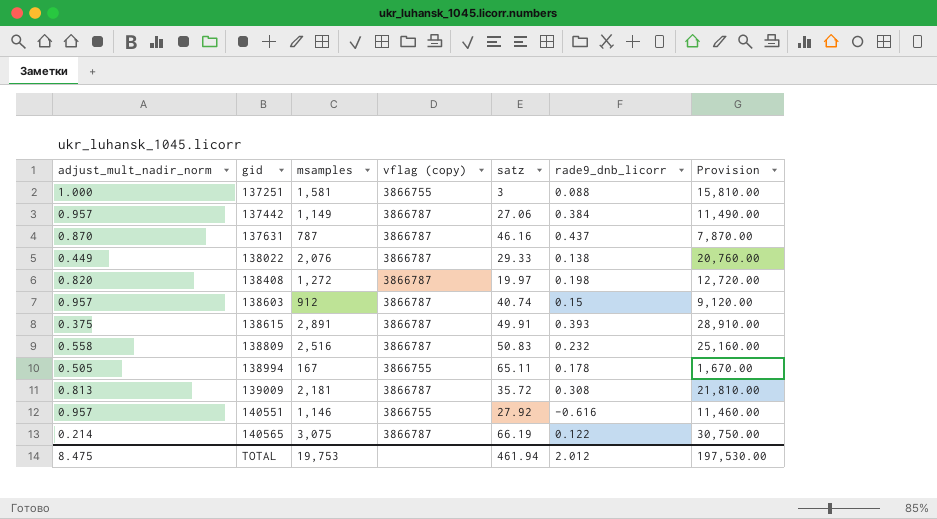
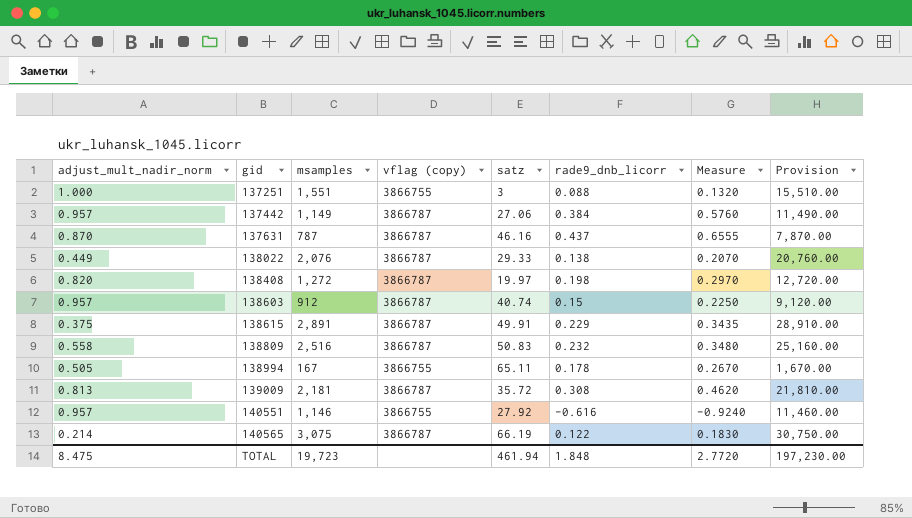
column Measure | formula: none -> [rade9_dnb_licorr] * 1.5
137251 | msamples: 1,581 -> 1,551
137251 | Provision: 15,810.00 -> 15,510.00
138615 | rade9_dnb_licorr: 0.393 -> 0.229
TOTAL | msamples: 19,753 -> 19,723
TOTAL | rade9_dnb_licorr: 2.012 -> 1.848
TOTAL | Provision: 197,530.00 -> 197,230.00

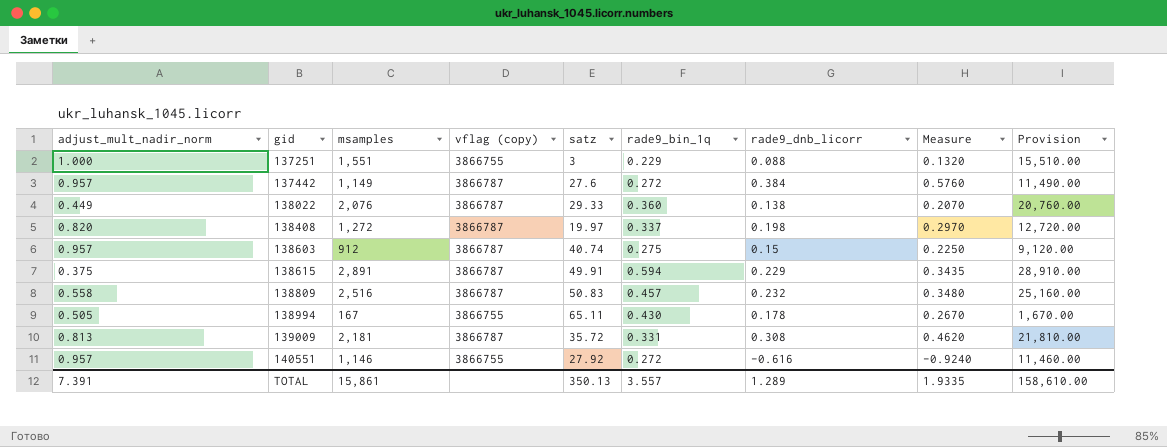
column rade9_bin_1q | position: none -> 6
row 137631: 0.870 | 787 | 3866787 | 46.16 | 0.437 | 0.6555 | 7,870.00 -> none
row 140565: 0.214 | 3,075 | 3866787 | 66.19 | 0.122 | 0.1830 | 30,750.00 -> none
137442 | satz: 27.06 -> 27.6
TOTAL | adjust_mult_nadir_norm: 8.475 -> 7.391
TOTAL | msamples: 19,723 -> 15,861
TOTAL | satz: 461.94 -> 350.13
TOTAL | rade9_dnb_licorr: 1.848 -> 1.289
TOTAL | Measure: 2.7720 -> 1.9335
TOTAL | Provision: 197,230.00 -> 158,610.00

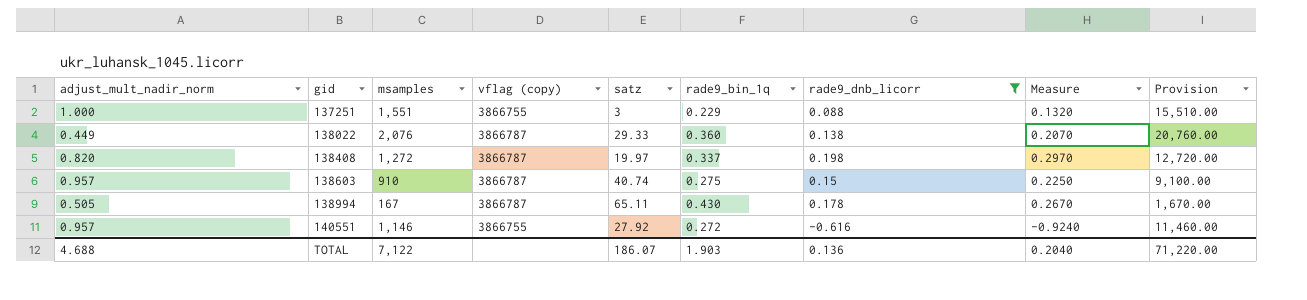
filter: none -> rade9_dnb_licorr <= 0.198
138603 | msamples: 912 -> 910
138603 | Provision: 9,120.00 -> 9,100.00
138994 | vflag (copy): 3866755 -> 3866787
TOTAL | adjust_mult_nadir_norm: 7.391 -> 4.688
TOTAL | msamples: 15,861 -> 7,122
TOTAL | satz: 350.13 -> 186.07
TOTAL | rade9_bin_1q: 3.557 -> 1.903
TOTAL | rade9_dnb_licorr: 1.289 -> 0.136
TOTAL | Measure: 1.9335 -> 0.2040
TOTAL | Provision: 158,610.00 -> 71,220.00

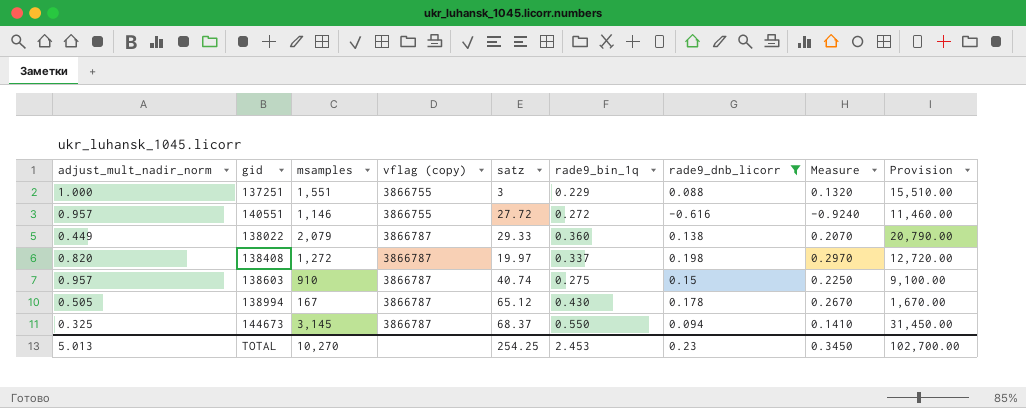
row order: gid ascending -> vflag (copy) ascending
140551 | satz: 27.92 -> 27.72
138022 | msamples: 2,076 -> 2,079
138022 | Provision: 20,760.00 -> 20,790.00
138994 | satz: 65.11 -> 65.12
row 144673: none -> 0.325 | 3,145 | 3866787 | 68.37 | 0.550 | 0.094 | 0.1410 | 31,450.00
TOTAL | adjust_mult_nadir_norm: 4.688 -> 5.013
TOTAL | msamples: 7,122 -> 10,270
TOTAL | satz: 186.07 -> 254.25
TOTAL | rade9_bin_1q: 1.903 -> 2.453
TOTAL | rade9_dnb_licorr: 0.136 -> 0.23
TOTAL | Measure: 0.2040 -> 0.3450
TOTAL | Provision: 71,220.00 -> 102,700.00

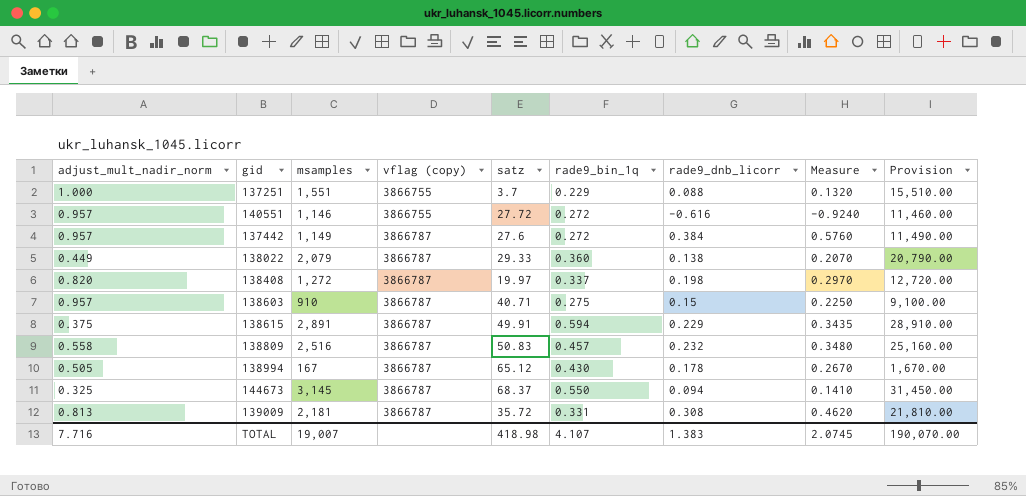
filter: rade9_dnb_licorr <= 0.198 -> none
137251 | satz: 3 -> 3.7
138603 | satz: 40.74 -> 40.71
TOTAL | adjust_mult_nadir_norm: 5.013 -> 7.716
TOTAL | msamples: 10,270 -> 19,007
TOTAL | satz: 254.25 -> 418.98
TOTAL | rade9_bin_1q: 2.453 -> 4.107
TOTAL | rade9_dnb_licorr: 0.23 -> 1.383
TOTAL | Measure: 0.3450 -> 2.0745
TOTAL | Provision: 102,700.00 -> 190,070.00

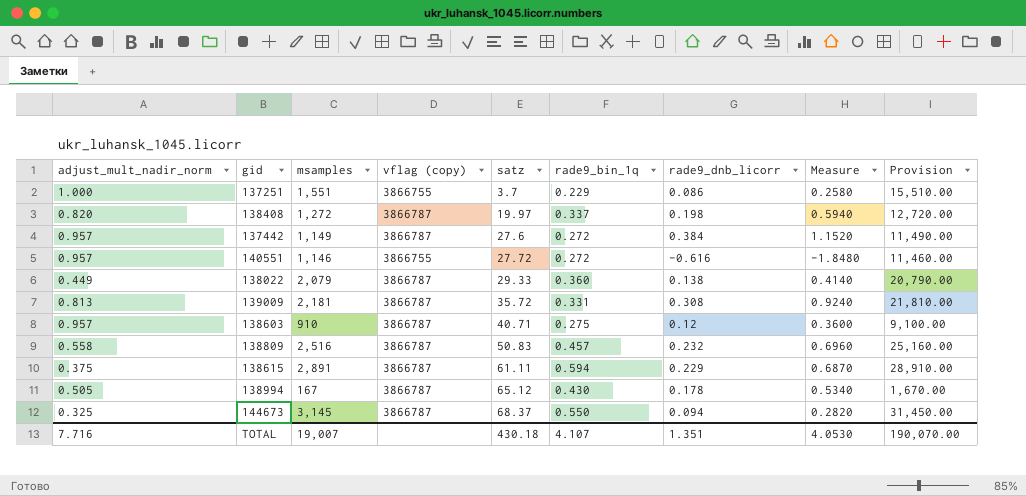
row order: vflag (copy) ascending -> satz ascending
column Measure | formula: [rade9_dnb_licorr] * 1.5 -> [rade9_dnb_licorr] * 3
137251 | rade9_dnb_licorr: 0.088 -> 0.086
138603 | rade9_dnb_licorr: 0.15 -> 0.12
138615 | satz: 49.91 -> 61.11
TOTAL | satz: 418.98 -> 430.18
TOTAL | rade9_dnb_licorr: 1.383 -> 1.351
TOTAL | Measure: 2.0745 -> 4.0530

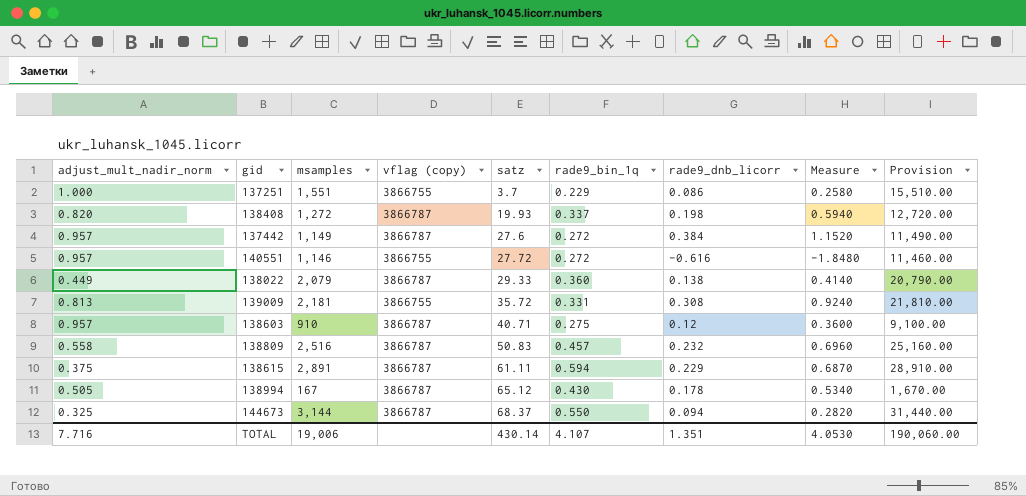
138408 | satz: 19.97 -> 19.93
139009 | vflag (copy): 3866787 -> 3866755
144673 | msamples: 3,145 -> 3,144
144673 | Provision: 31,450.00 -> 31,440.00
TOTAL | msamples: 19,007 -> 19,006
TOTAL | satz: 430.18 -> 430.14
TOTAL | Provision: 190,070.00 -> 190,060.00

